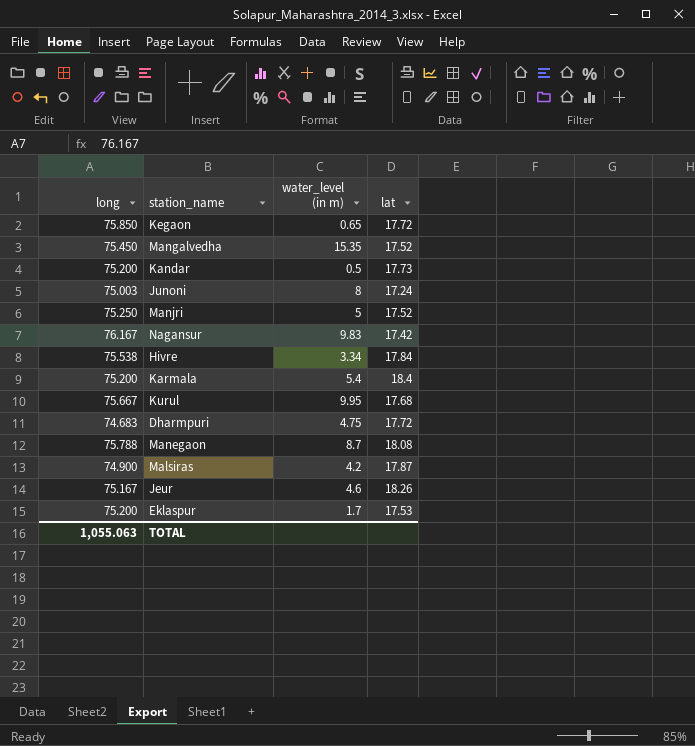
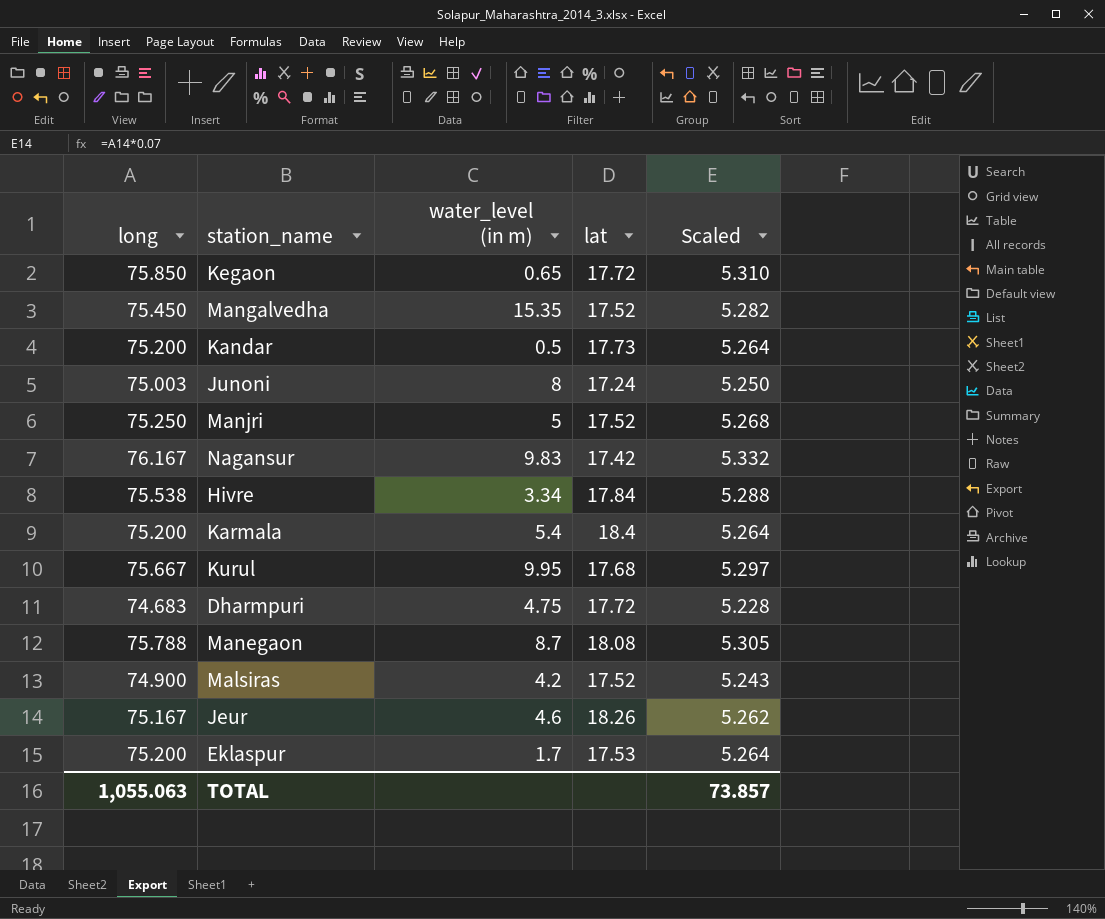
column Scaled | formula: none -> [long] * 0.07
Malsiras | lat: 17.87 -> 17.52

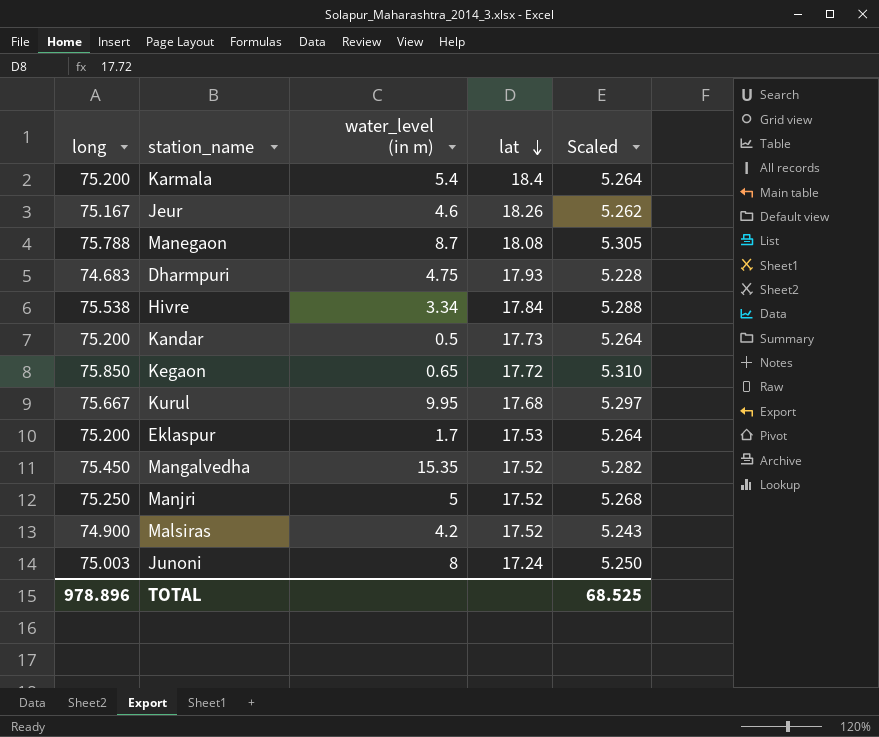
row order: none -> lat descending
row Nagansur: 76.167 | 9.83 | 17.42 | 5.332 -> none
Dharmpuri | lat: 17.72 -> 17.93
TOTAL | long: 1,055.063 -> 978.896
TOTAL | Scaled: 73.857 -> 68.525

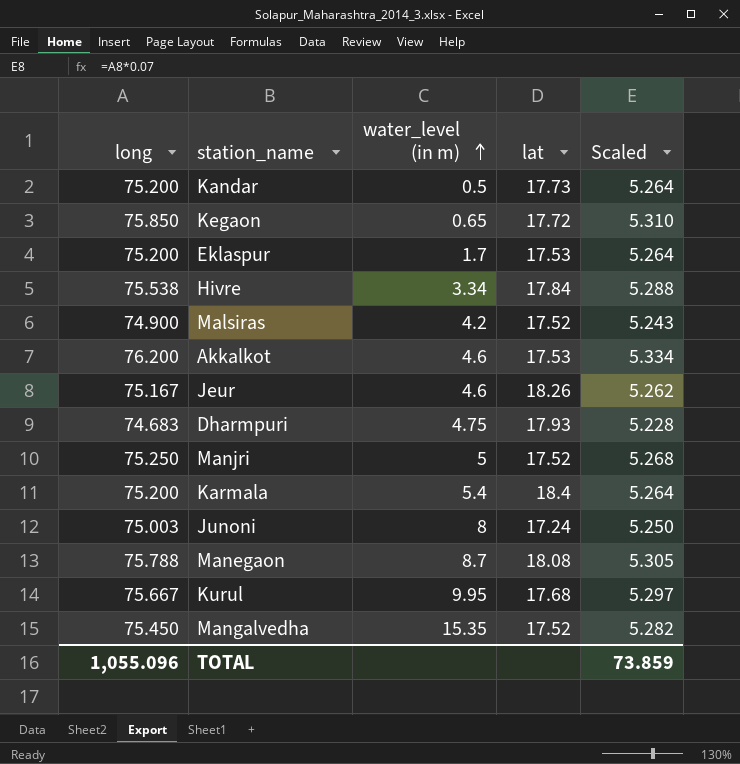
row order: lat descending -> water_level (in m) ascending
row Akkalkot: none -> 76.200 | 4.6 | 17.53 | 5.334
TOTAL | long: 978.896 -> 1,055.096
TOTAL | Scaled: 68.525 -> 73.859

